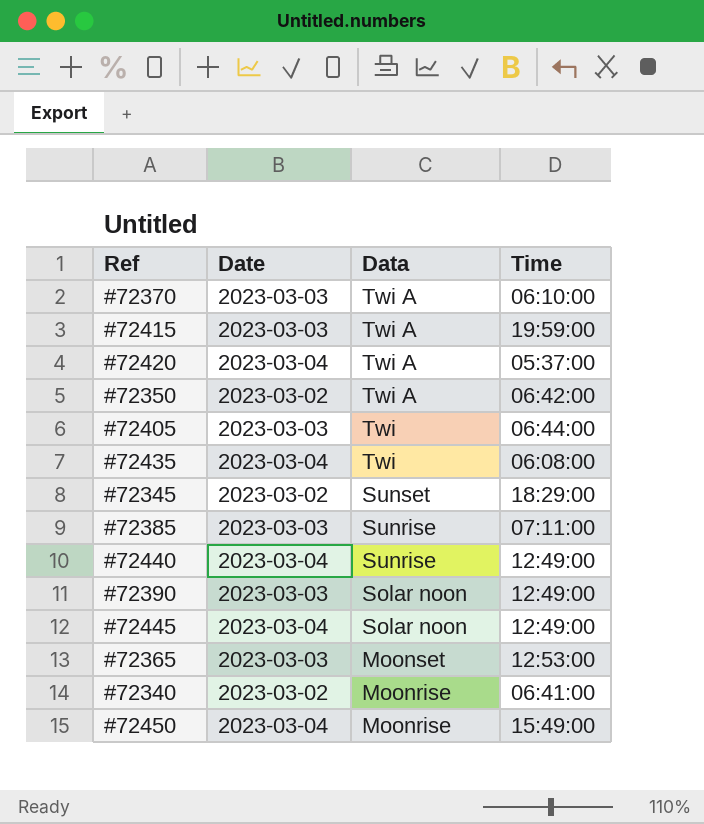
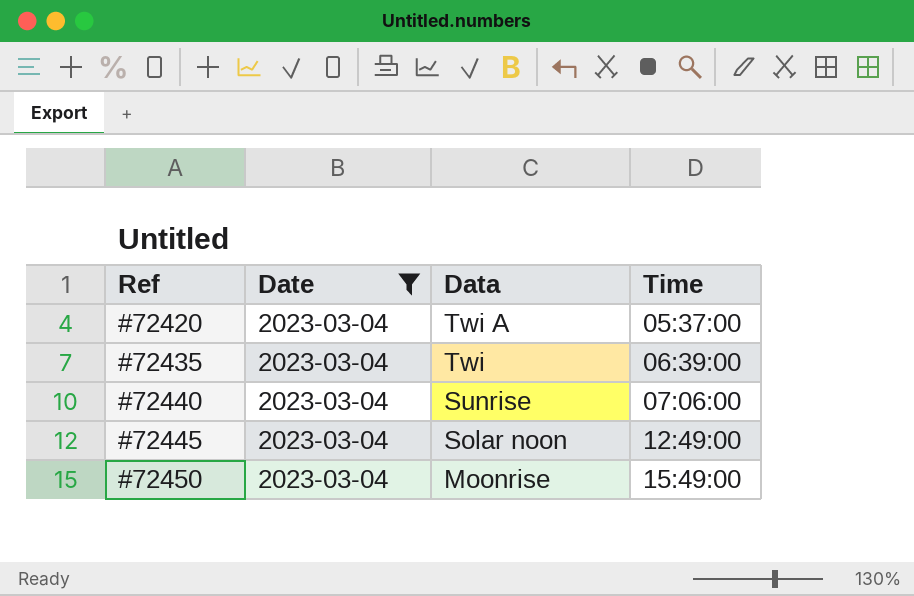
filter: none -> Date = 2023-03-04
#72435 | Time: 06:08:00 -> 06:39:00
#72440 | Time: 12:49:00 -> 07:06:00

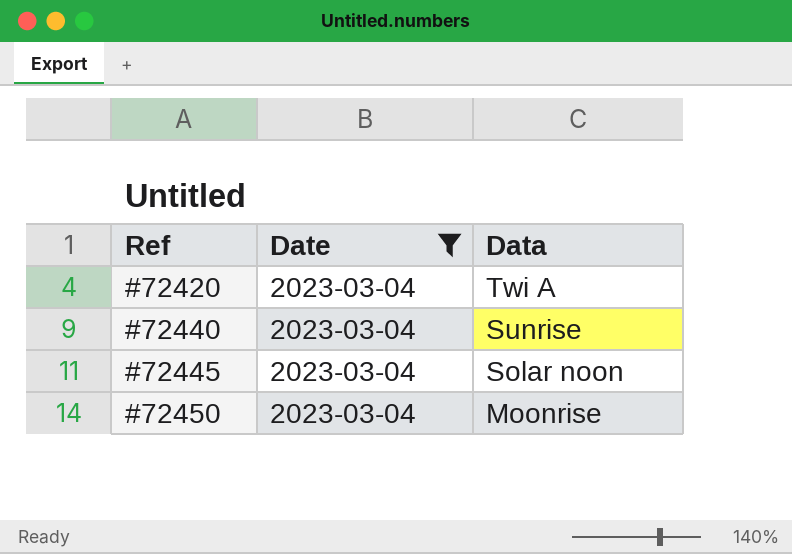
column Time | position: 4 -> none
row #72435: 2023-03-04 | Twi | 06:39:00 -> none

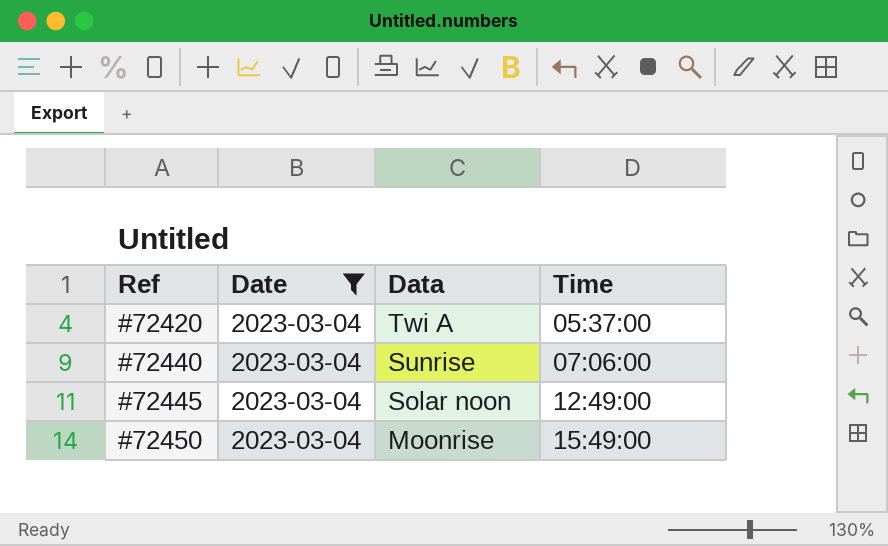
column Time | position: none -> 4

